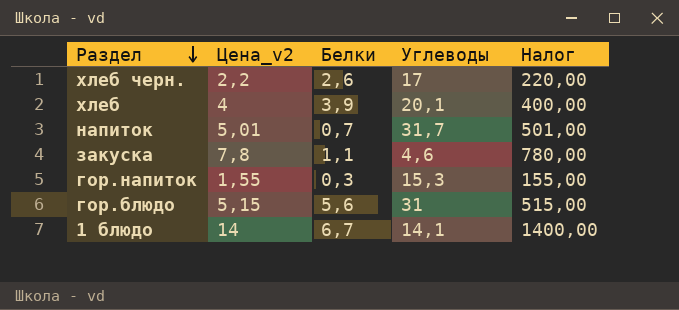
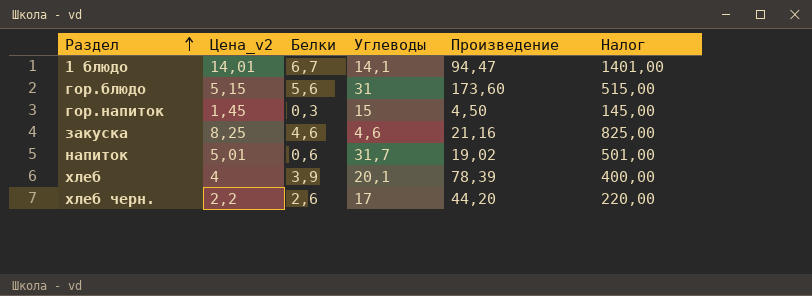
row order: Раздел descending -> Раздел ascending
column Произведение | formula: none -> [Белки] * [Углеводы]
1 блюдо | Цена_v2: 14 -> 14,01
1 блюдо | Налог: 1400,00 -> 1401,00
гор.напиток | Цена_v2: 1,55 -> 1,45
гор.напиток | Углеводы: 15,3 -> 15
гор.напиток | Налог: 155,00 -> 145,00
закуска | Цена_v2: 7,8 -> 8,25
закуска | Белки: 1,1 -> 4,6
закуска | Налог: 780,00 -> 825,00
напиток | Белки: 0,7 -> 0,6

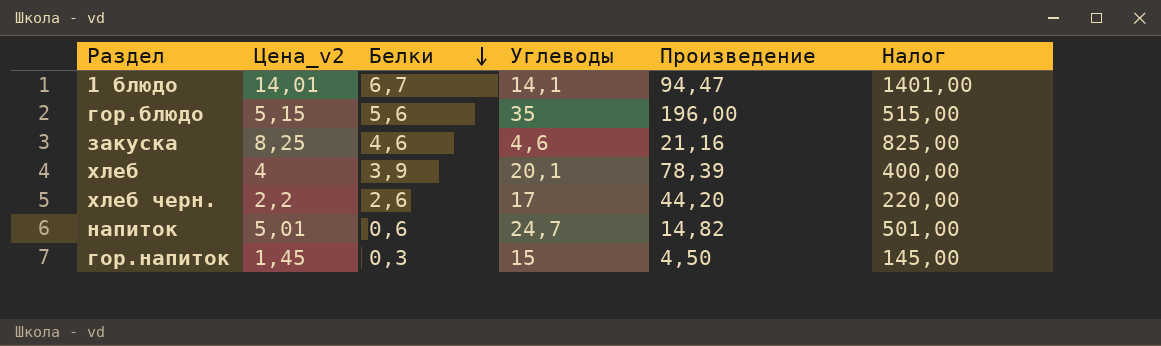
row order: Раздел ascending -> Белки descending
гор.блюдо | Углеводы: 31 -> 35
гор.блюдо | Произведение: 173,60 -> 196,00
напиток | Углеводы: 31,7 -> 24,7
напиток | Произведение: 19,02 -> 14,82

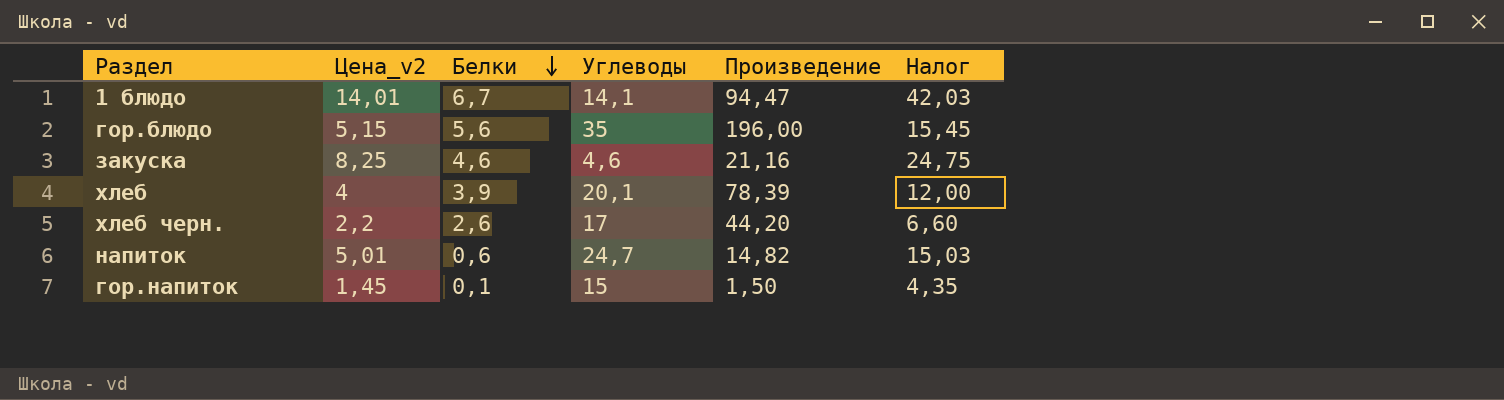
column Налог | formula: [Цена_v2] * 100 -> [Цена_v2] * 3
гор.напиток | Белки: 0,3 -> 0,1
гор.напиток | Произведение: 4,50 -> 1,50

